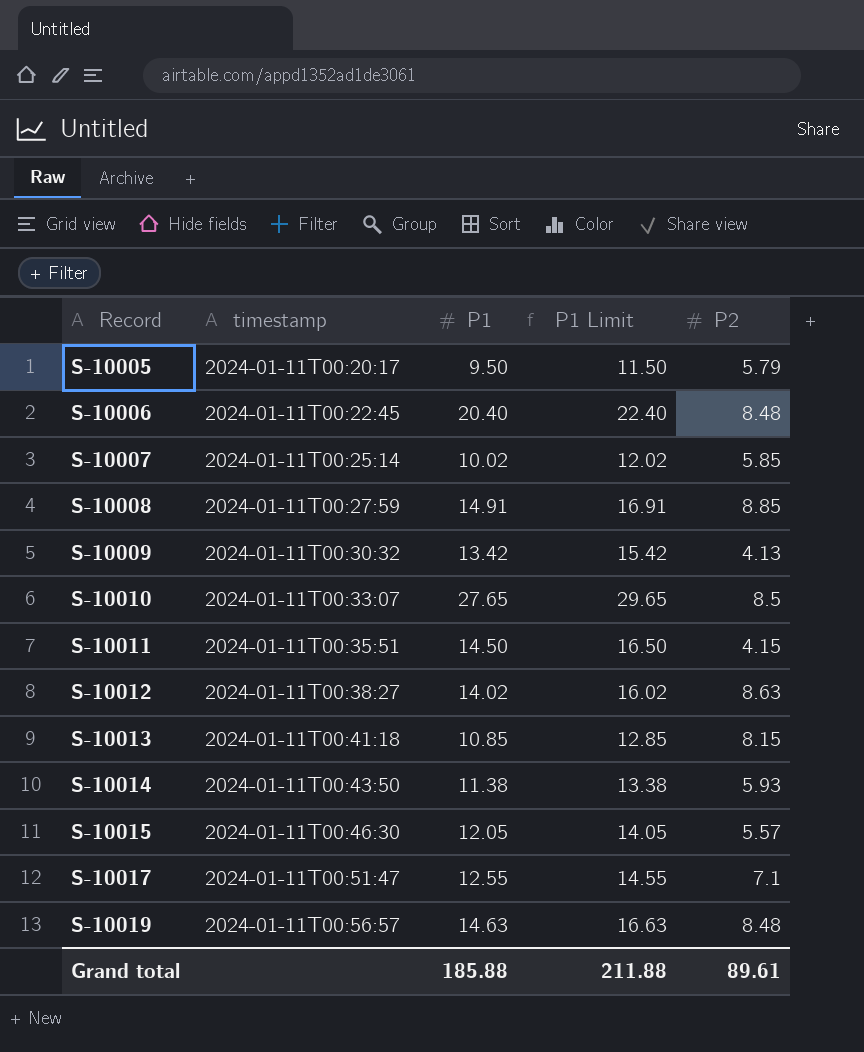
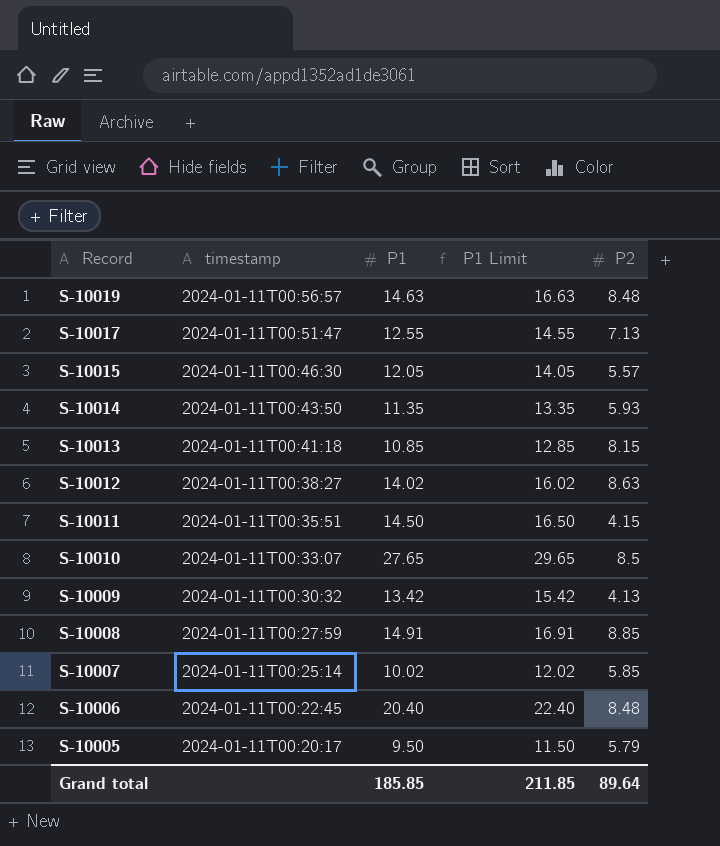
row order: Record ascending -> Record descending
S-10017 | P2: 7.1 -> 7.13
S-10014 | P1: 11.38 -> 11.35
S-10014 | P1 Limit: 13.38 -> 13.35
Grand total | P1: 185.88 -> 185.85
Grand total | P1 Limit: 211.88 -> 211.85
Grand total | P2: 89.61 -> 89.64

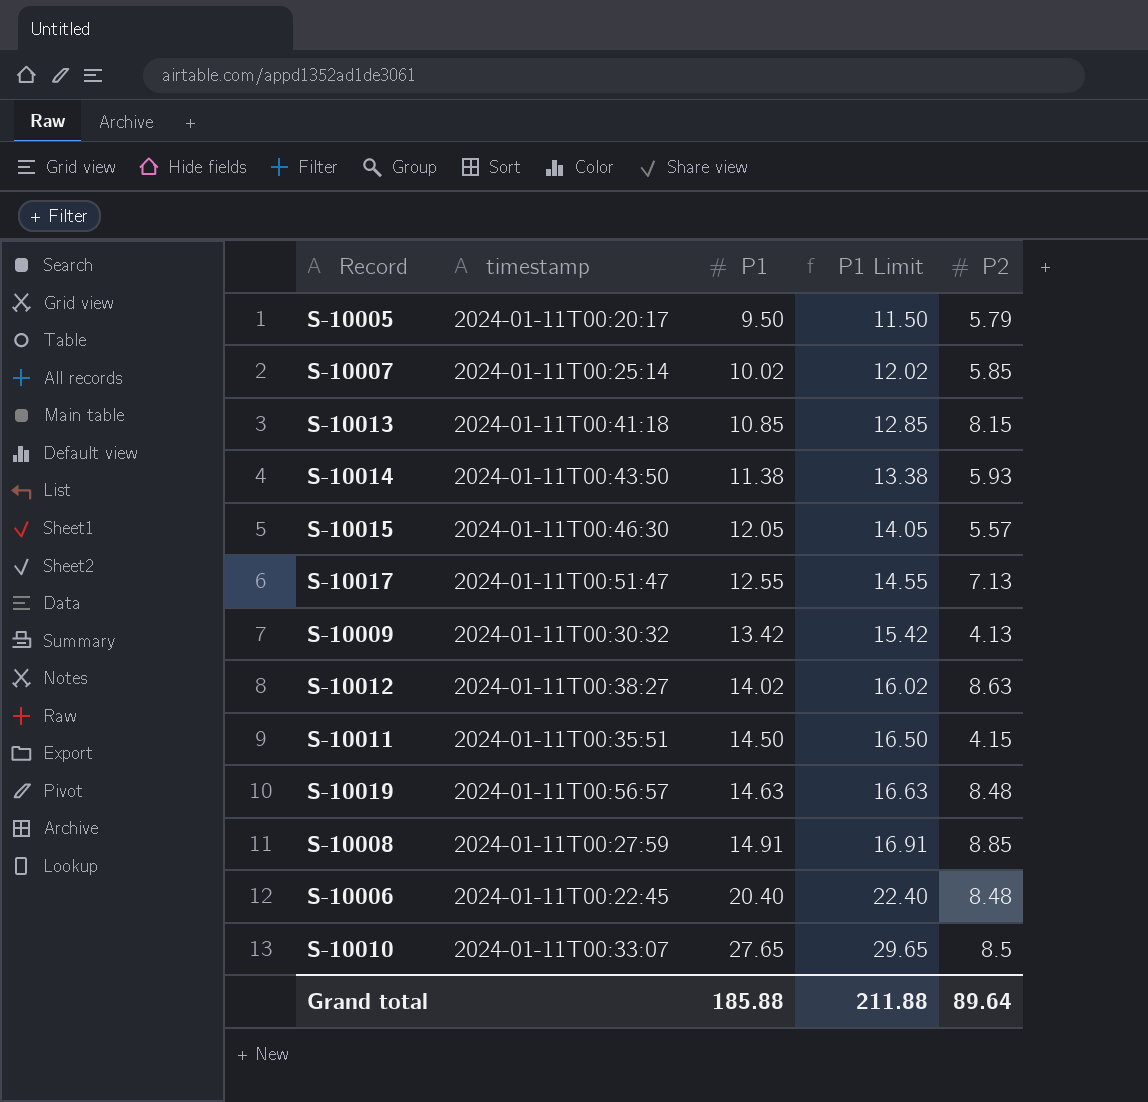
row order: Record descending -> P1 ascending
S-10014 | P1: 11.35 -> 11.38
S-10014 | P1 Limit: 13.35 -> 13.38
Grand total | P1: 185.85 -> 185.88
Grand total | P1 Limit: 211.85 -> 211.88

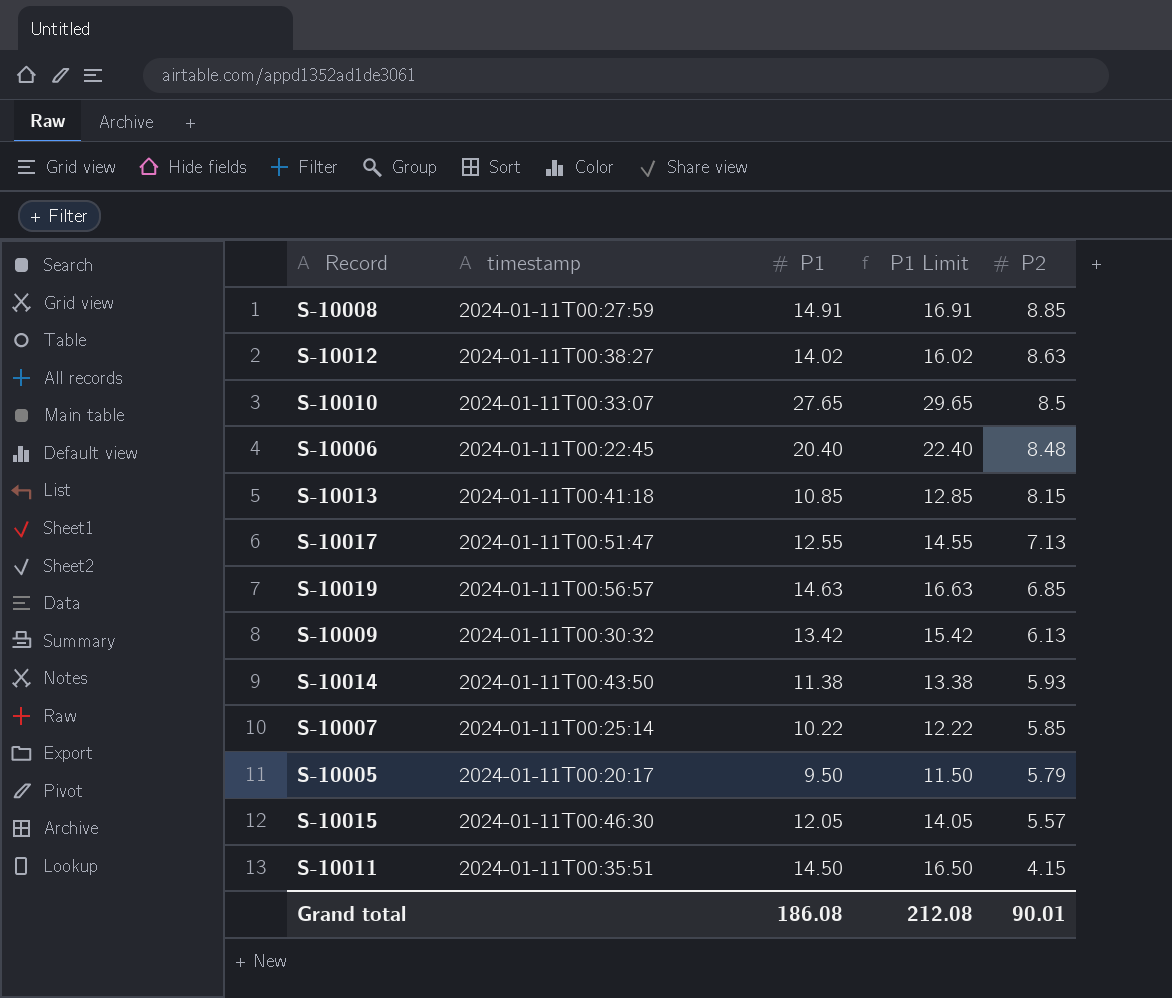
row order: P1 ascending -> P2 descending
S-10019 | P2: 8.48 -> 6.85
S-10009 | P2: 4.13 -> 6.13
S-10007 | P1: 10.02 -> 10.22
S-10007 | P1 Limit: 12.02 -> 12.22
Grand total | P1: 185.88 -> 186.08
Grand total | P1 Limit: 211.88 -> 212.08
Grand total | P2: 89.64 -> 90.01

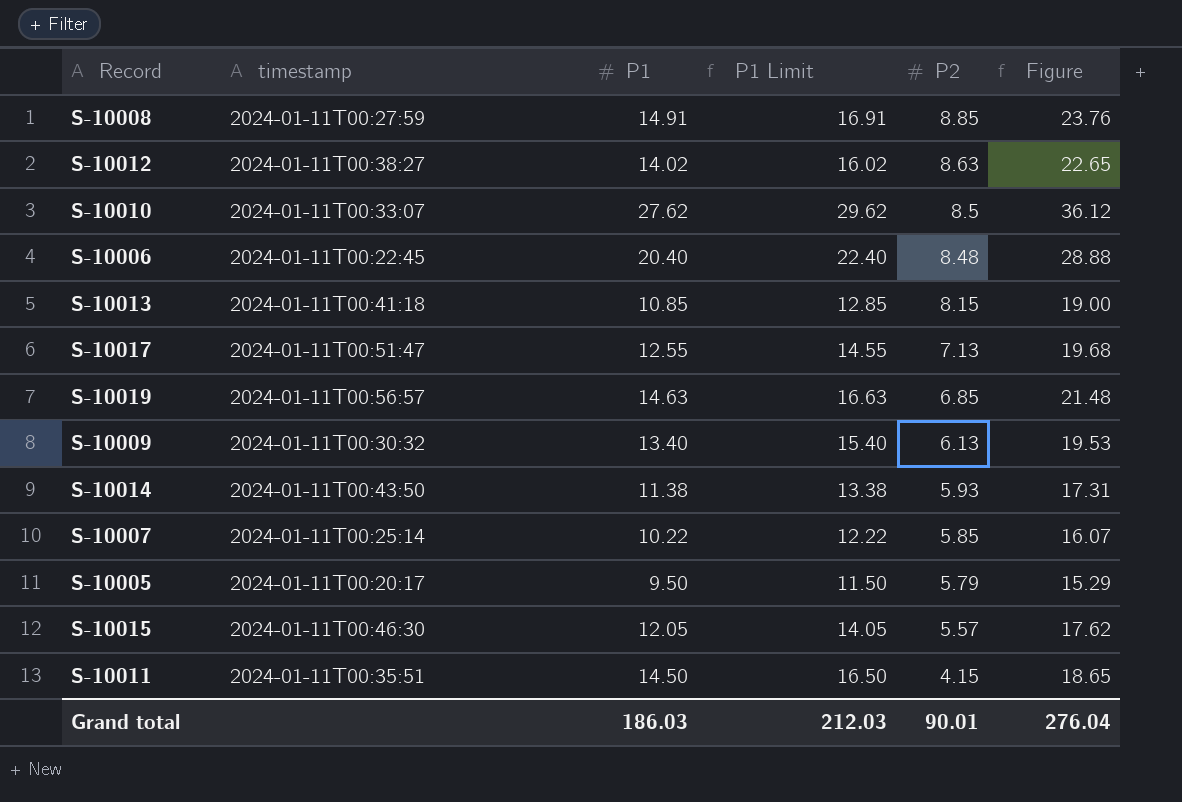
column Figure | formula: none -> [P1] + [P2]
S-10010 | P1: 27.65 -> 27.62
S-10010 | P1 Limit: 29.65 -> 29.62
S-10009 | P1: 13.42 -> 13.40
S-10009 | P1 Limit: 15.42 -> 15.40
Grand total | P1: 186.08 -> 186.03
Grand total | P1 Limit: 212.08 -> 212.03

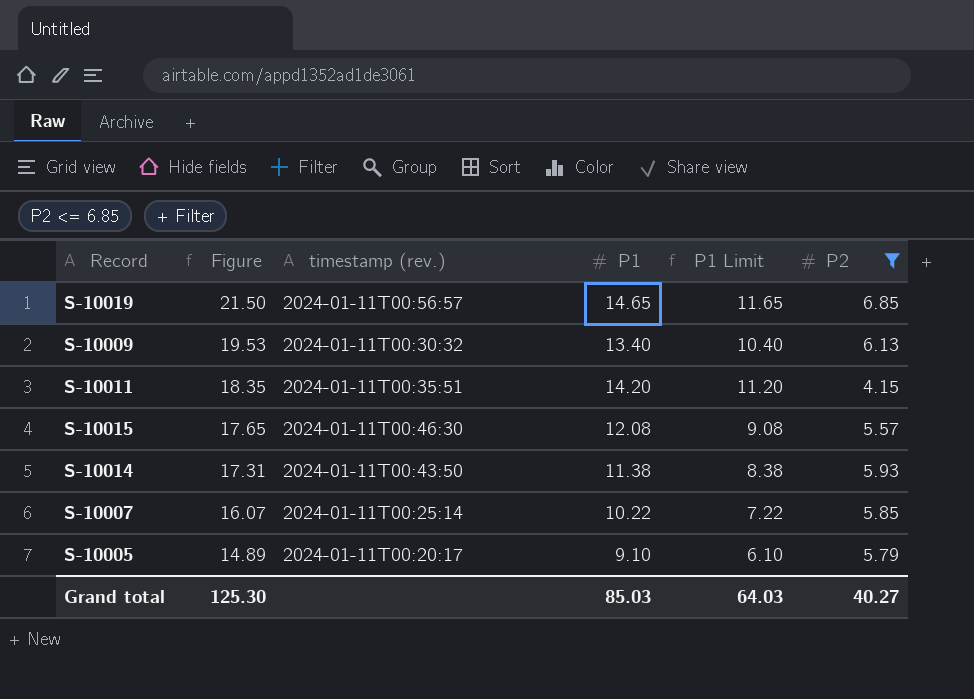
filter: none -> P2 <= 6.85
row order: P2 descending -> Figure descending
column Figure | position: 6 -> 2
column name: timestamp -> timestamp (rev.)
column P1 Limit | formula: [P1] + 2 -> [P1] - 3
S-10019 | Figure: 21.48 -> 21.50
S-10019 | P1: 14.63 -> 14.65
S-10011 | Figure: 18.65 -> 18.35
S-10011 | P1: 14.50 -> 14.20
S-10015 | Figure: 17.62 -> 17.65
S-10015 | P1: 12.05 -> 12.08
S-10005 | Figure: 15.29 -> 14.89
S-10005 | P1: 9.50 -> 9.10
Grand total | Figure: 276.04 -> 125.30
Grand total | P1: 186.03 -> 85.03
Grand total | P1 Limit: 212.03 -> 64.03
Grand total | P2: 90.01 -> 40.27

